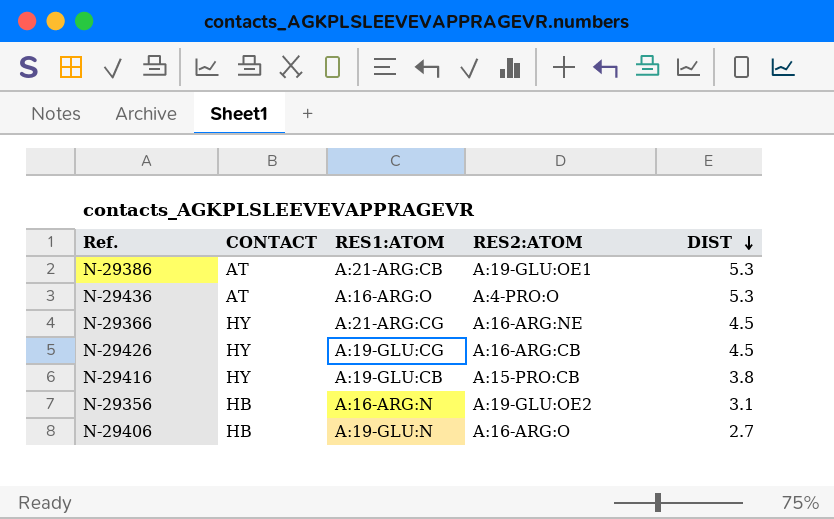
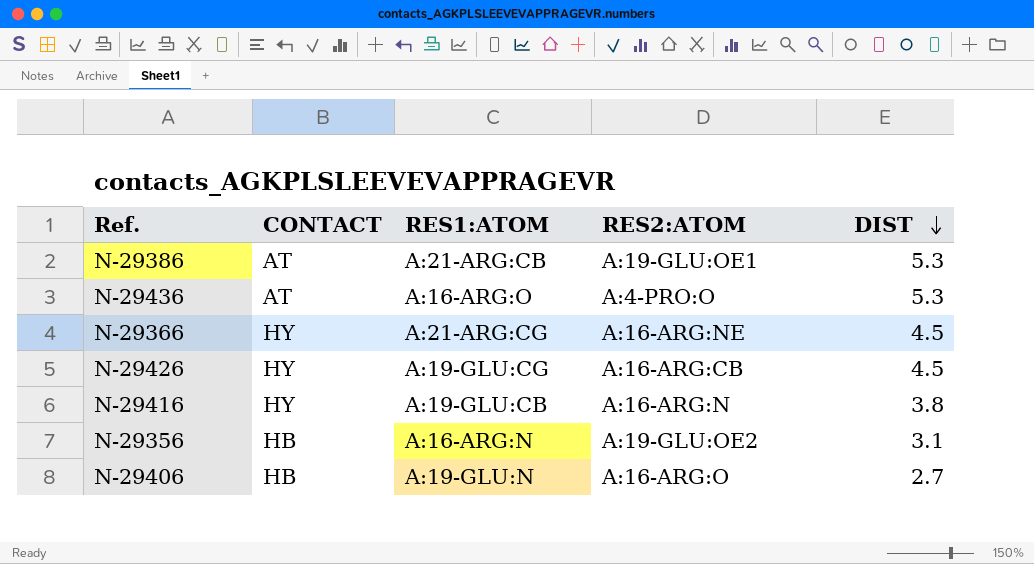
N-29416 | RES2:ATOM: A:15-PRO:CB -> A:16-ARG:N

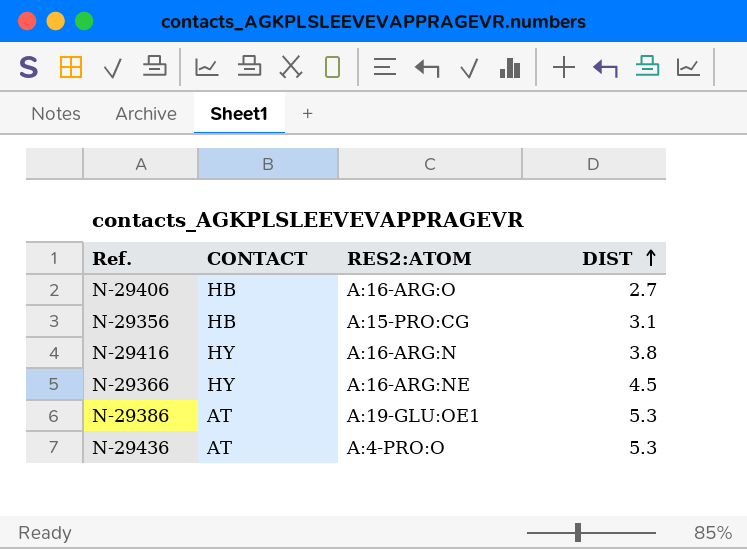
row order: DIST descending -> DIST ascending
column RES1:ATOM | position: 3 -> none
row N-29426: HY | A:19-GLU:CG | A:16-ARG:CB | 4.5 -> none
N-29356 | RES2:ATOM: A:19-GLU:OE2 -> A:15-PRO:CG

